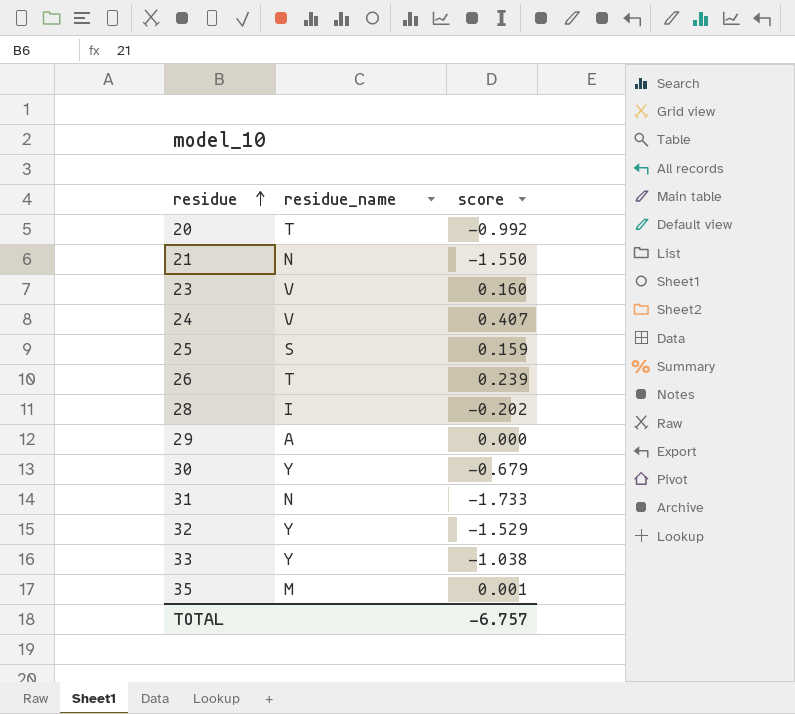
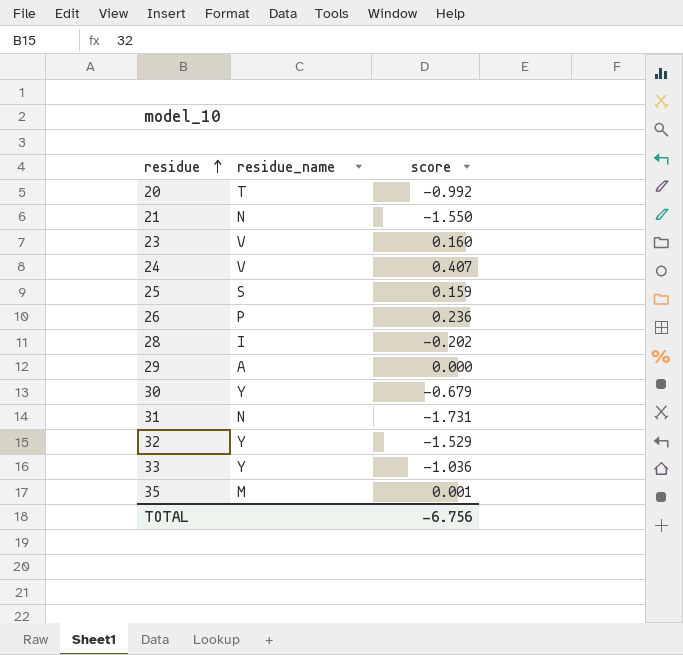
26 | residue_name: T -> P
26 | score: 0.239 -> 0.236
31 | score: -1.733 -> -1.731
33 | score: -1.038 -> -1.036
TOTAL | score: -6.757 -> -6.756

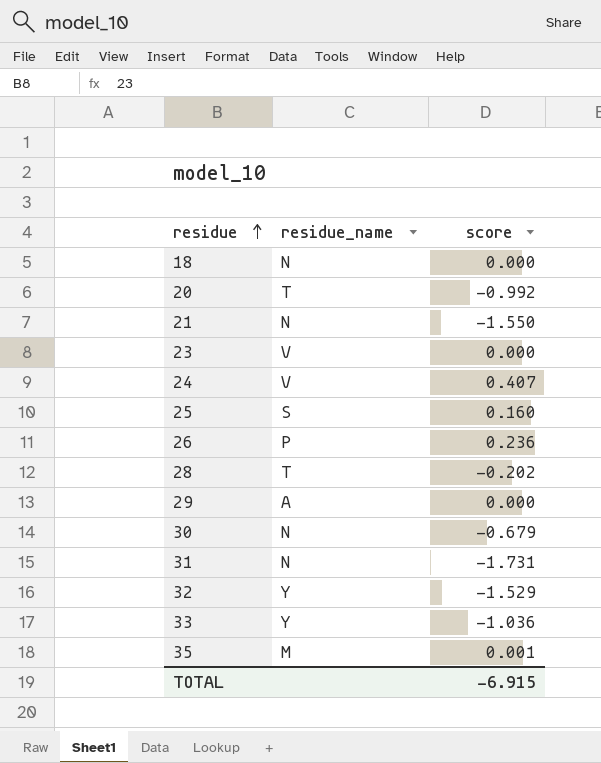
row 18: none -> N | 0.000
23 | score: 0.160 -> 0.000
25 | score: 0.159 -> 0.160
28 | residue_name: I -> T
30 | residue_name: Y -> N
TOTAL | score: -6.756 -> -6.915

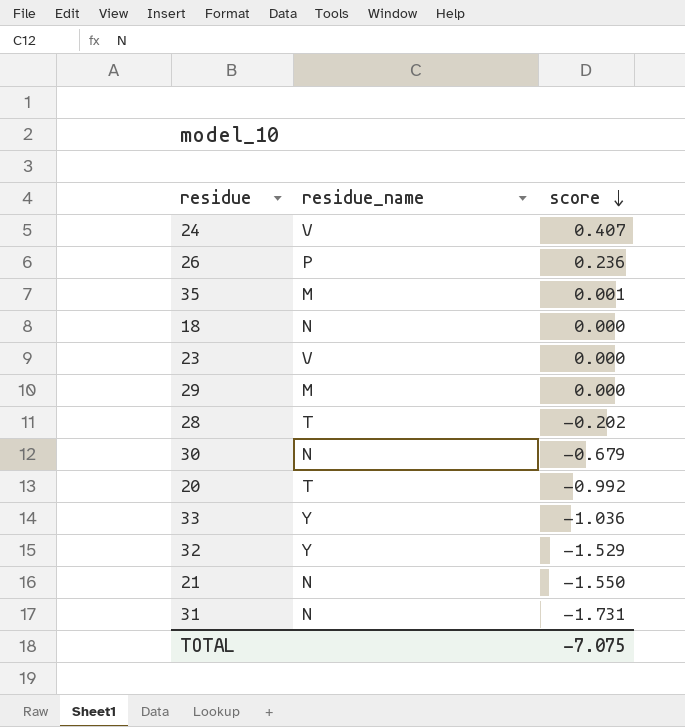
row order: residue ascending -> score descending
row 25: S | 0.160 -> none
29 | residue_name: A -> M
TOTAL | score: -6.915 -> -7.075

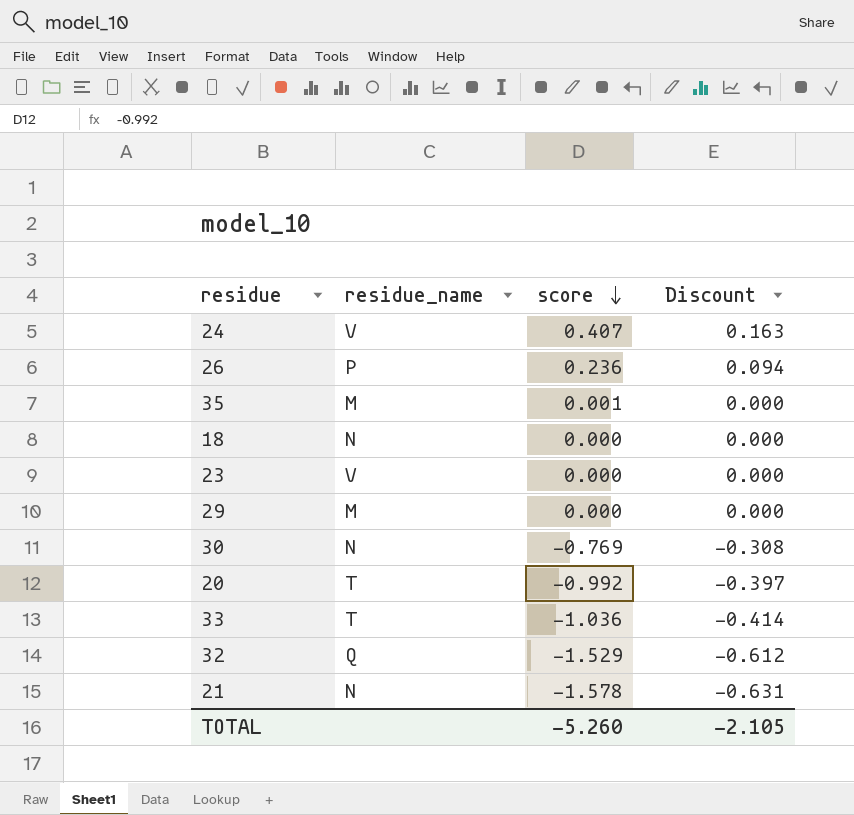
column Discount | formula: none -> [score] * 0.4
row 28: T | -0.202 -> none
row 31: N | -1.731 -> none
30 | score: -0.679 -> -0.769
33 | residue_name: Y -> T
32 | residue_name: Y -> Q
21 | score: -1.550 -> -1.578
TOTAL | score: -7.075 -> -5.260

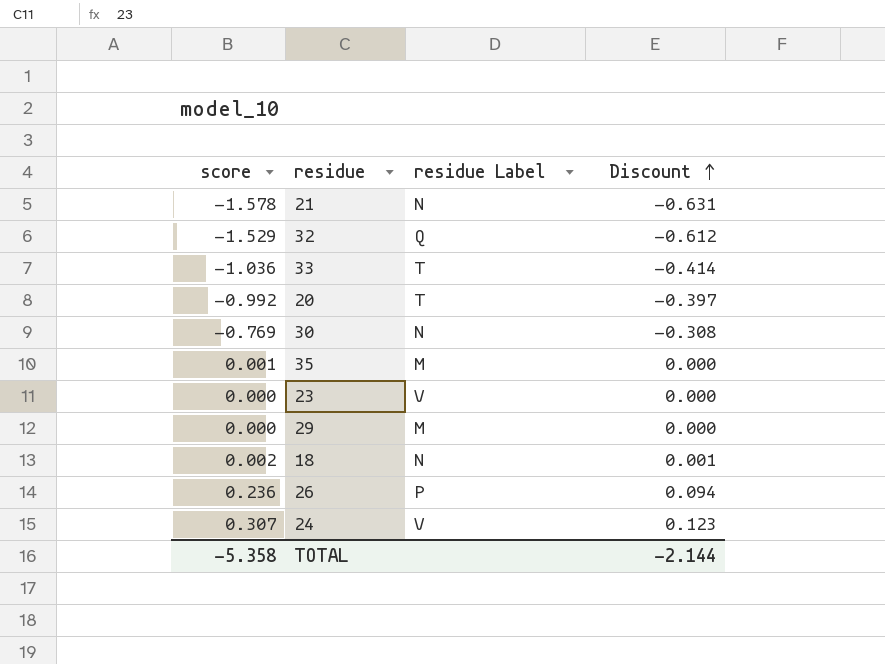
row order: score descending -> Discount ascending
column score | position: 3 -> 1
column name: residue_name -> residue Label
18 | score: 0.000 -> 0.002
18 | Discount: 0.000 -> 0.001
24 | score: 0.407 -> 0.307
24 | Discount: 0.163 -> 0.123
TOTAL | score: -5.260 -> -5.358
TOTAL | Discount: -2.105 -> -2.144

